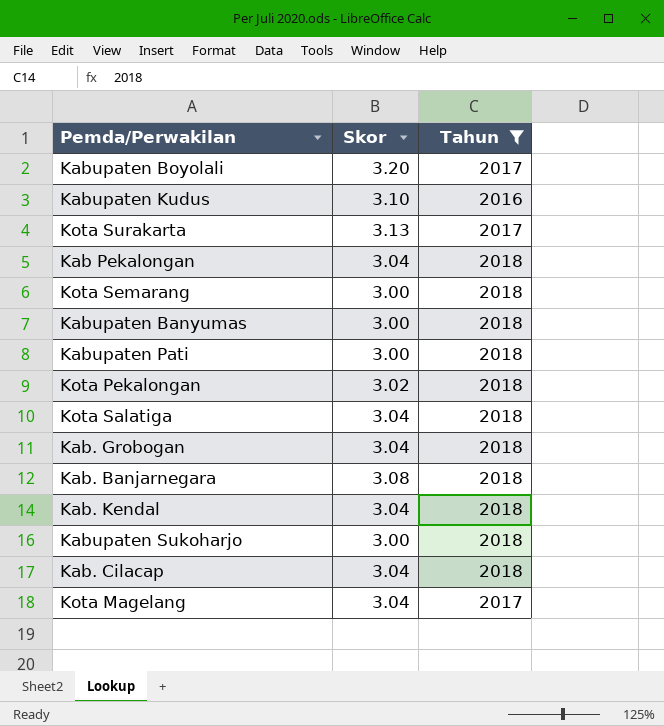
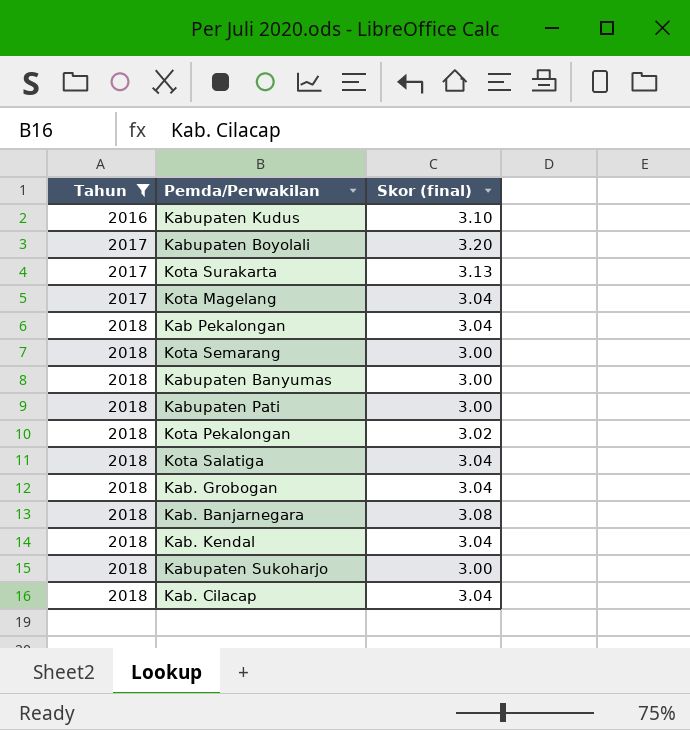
row order: none -> Tahun ascending
column Tahun | position: 3 -> 1
column name: Skor -> Skor (final)

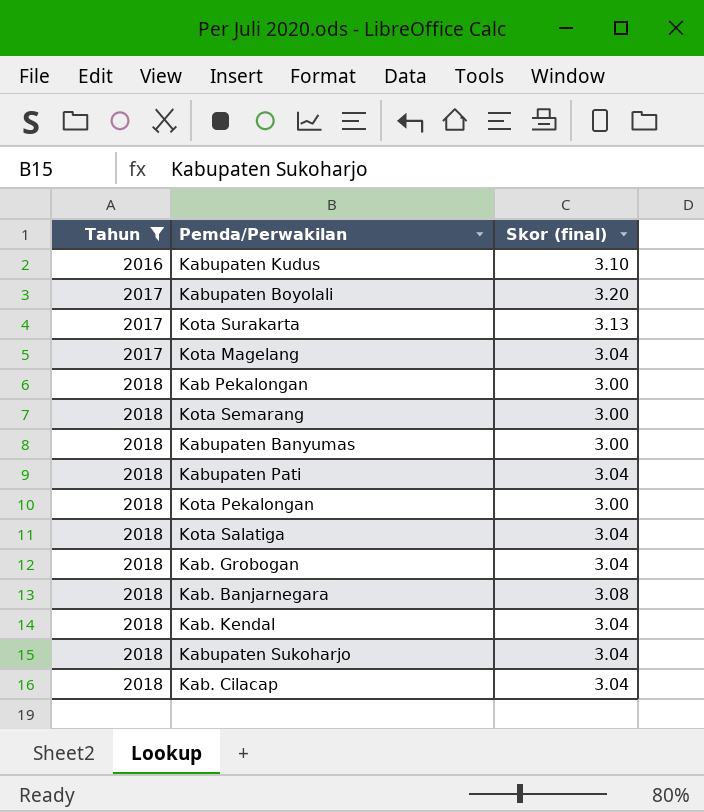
Kab Pekalongan | Skor (final): 3.04 -> 3.00
Kabupaten Pati | Skor (final): 3.00 -> 3.04
Kota Pekalongan | Skor (final): 3.02 -> 3.00
Kabupaten Sukoharjo | Skor (final): 3.00 -> 3.04

